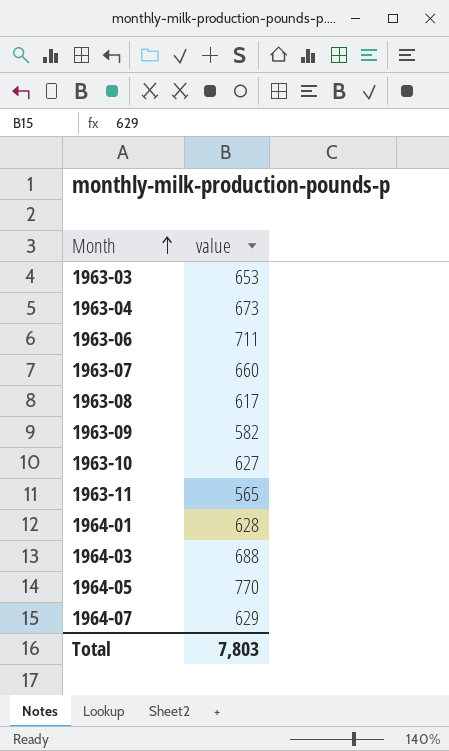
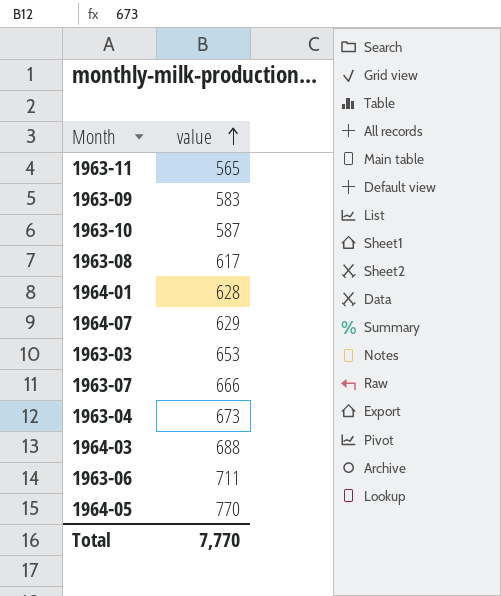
row order: Month ascending -> value ascending
1963-09 | value: 582 -> 583
1963-10 | value: 627 -> 587
1963-07 | value: 660 -> 666
Total | value: 7,803 -> 7,770

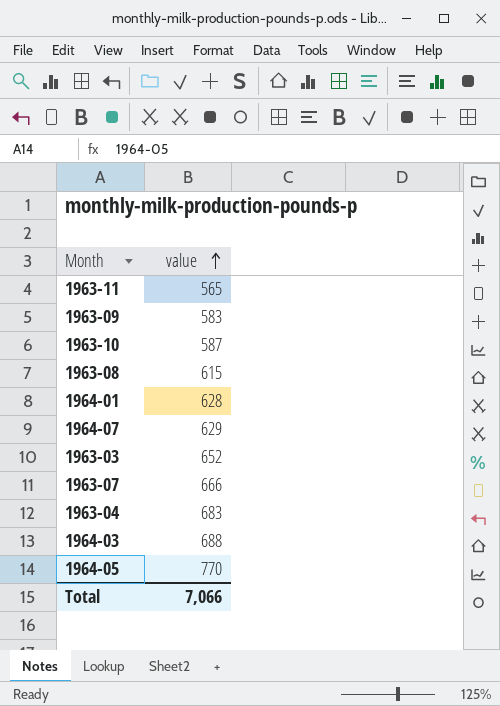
row 1963-06: 711 -> none
1963-08 | value: 617 -> 615
1963-03 | value: 653 -> 652
1963-04 | value: 673 -> 683
Total | value: 7,770 -> 7,066

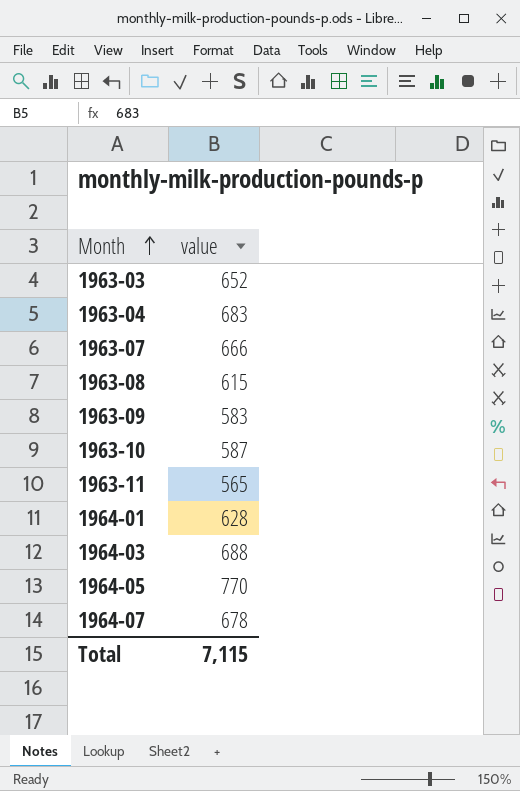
row order: value ascending -> Month ascending
1964-07 | value: 629 -> 678
Total | value: 7,066 -> 7,115

